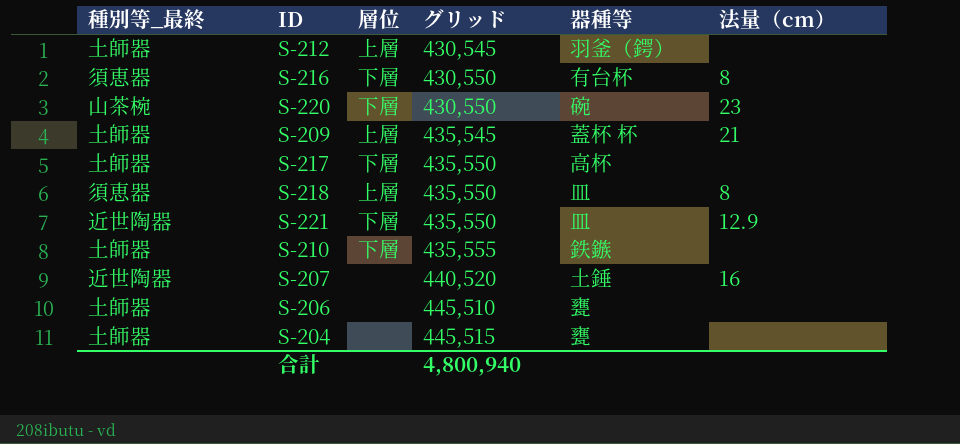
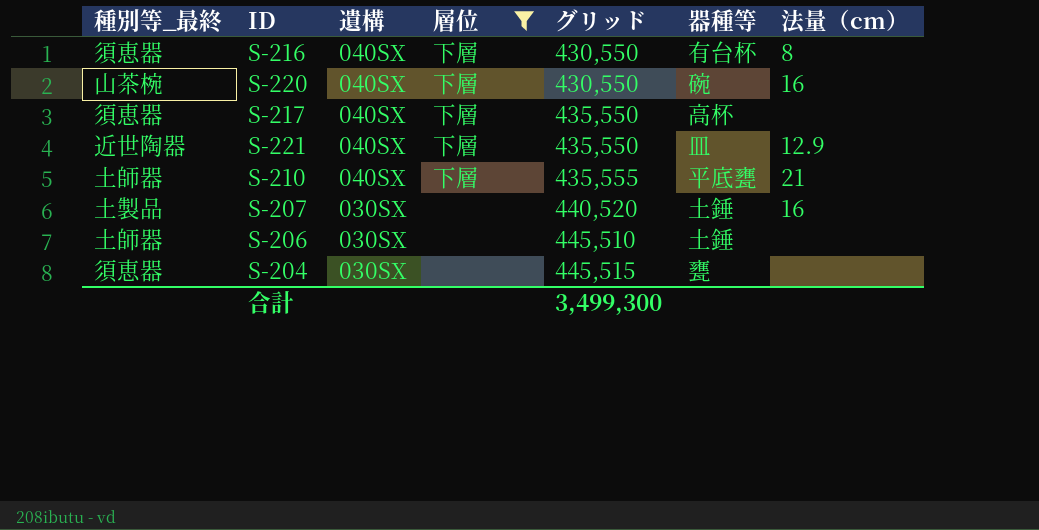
filter: none -> 層位 != 上層
column 遺構 | position: none -> 3
S-220 | 法量（cm）: 23 -> 16
S-217 | 種別等_最終: 土師器 -> 須恵器
S-210 | 器種等: 鉄鏃 -> 平底甕
S-210 | 法量（cm）: none -> 21
S-207 | 種別等_最終: 近世陶器 -> 土製品
S-206 | 器種等: 甕 -> 土錘
S-204 | 種別等_最終: 土師器 -> 須恵器
合計 | グリッド: 4,800,940 -> 3,499,300

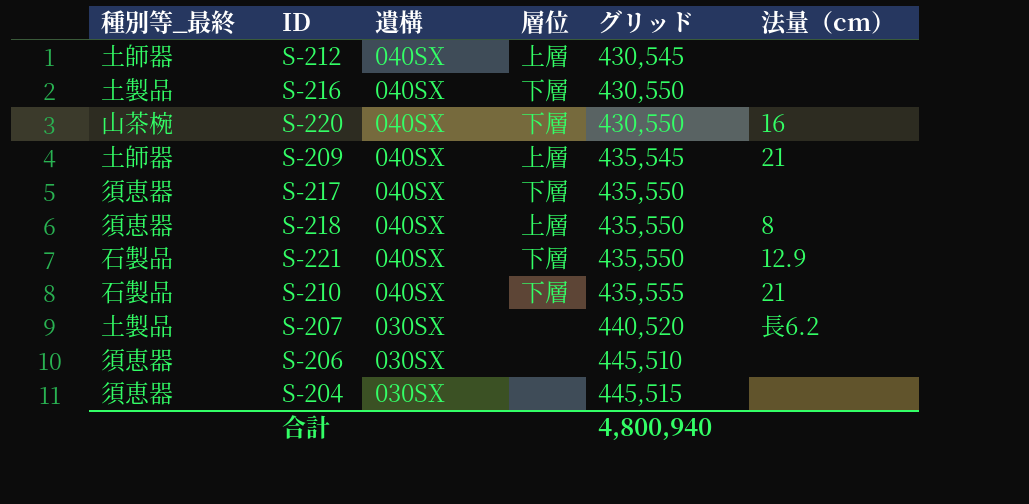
filter: 層位 != 上層 -> none
column 器種等 | position: 6 -> none
S-216 | 種別等_最終: 須恵器 -> 土製品
S-216 | 法量（cm）: 8 -> none
S-221 | 種別等_最終: 近世陶器 -> 石製品
S-210 | 種別等_最終: 土師器 -> 石製品
S-207 | 法量（cm）: 16 -> 長6.2
S-206 | 種別等_最終: 土師器 -> 須恵器
合計 | グリッド: 3,499,300 -> 4,800,940

